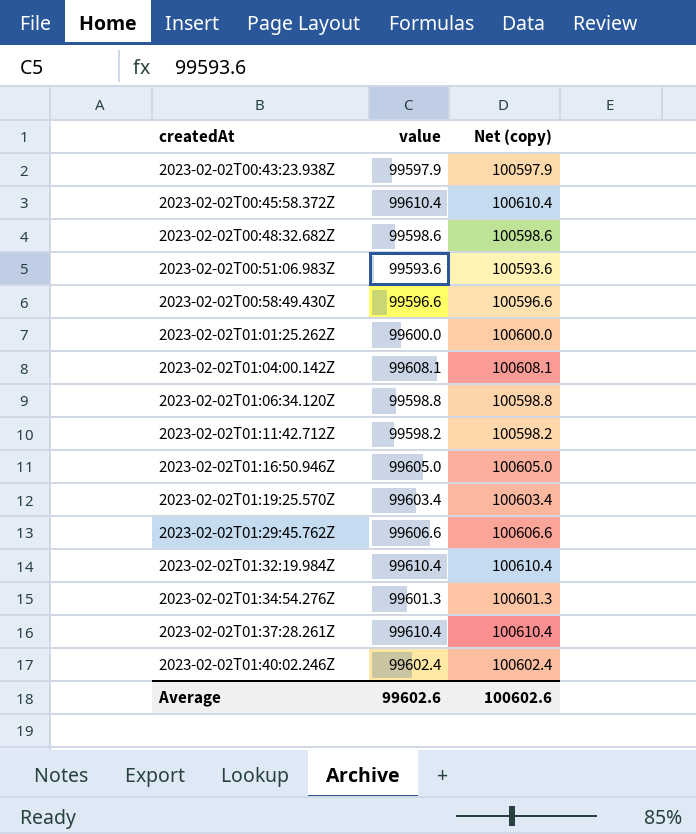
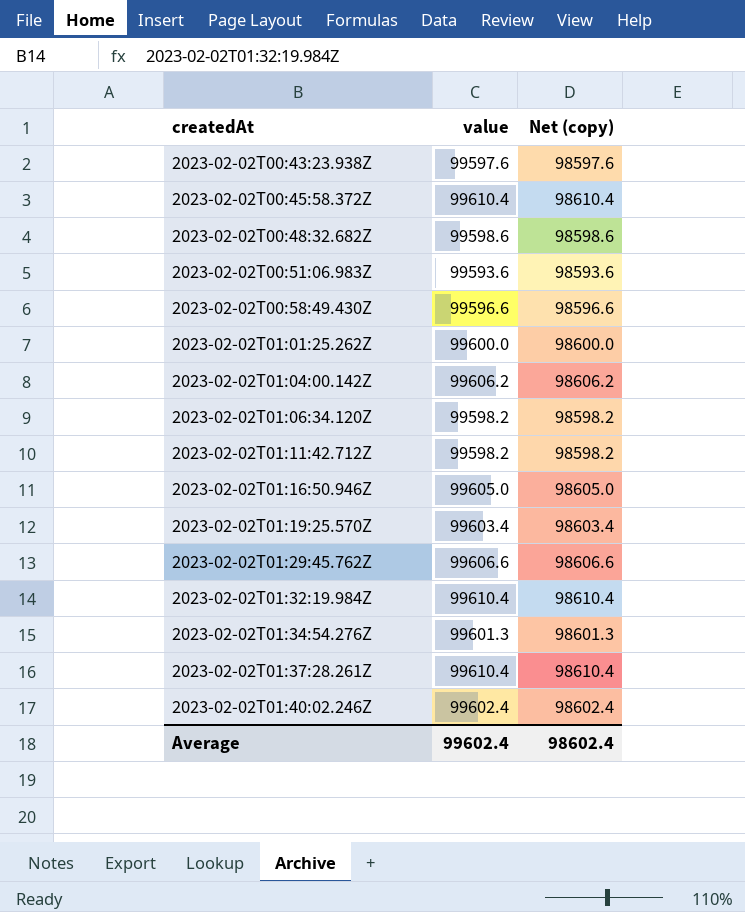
column Net (copy) | formula: [value] + 1000 -> [value] - 1000
2023-02-02T00:43:23.938Z | value: 99597.9 -> 99597.6
2023-02-02T01:04:00.142Z | value: 99608.1 -> 99606.2
2023-02-02T01:06:34.120Z | value: 99598.8 -> 99598.2
Average | value: 99602.6 -> 99602.4
Average | Net (copy): 100602.6 -> 98602.4

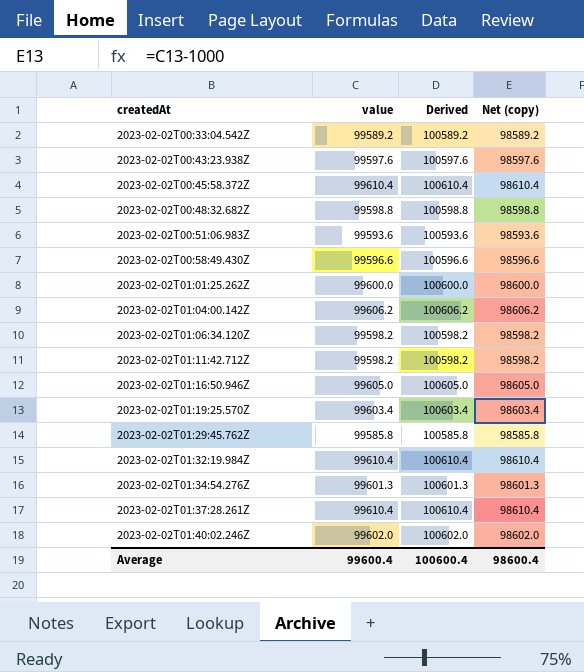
column Derived | formula: none -> [value] + 1000
row 2023-02-02T00:33:04.542Z: none -> 99589.2 | 100589.2 | 98589.2
2023-02-02T00:48:32.682Z | value: 99598.6 -> 99598.8
2023-02-02T00:48:32.682Z | Net (copy): 98598.6 -> 98598.8
2023-02-02T01:29:45.762Z | value: 99606.6 -> 99585.8
2023-02-02T01:29:45.762Z | Net (copy): 98606.6 -> 98585.8
2023-02-02T01:40:02.246Z | value: 99602.4 -> 99602.0
2023-02-02T01:40:02.246Z | Net (copy): 98602.4 -> 98602.0
Average | value: 99602.4 -> 99600.4
Average | Net (copy): 98602.4 -> 98600.4

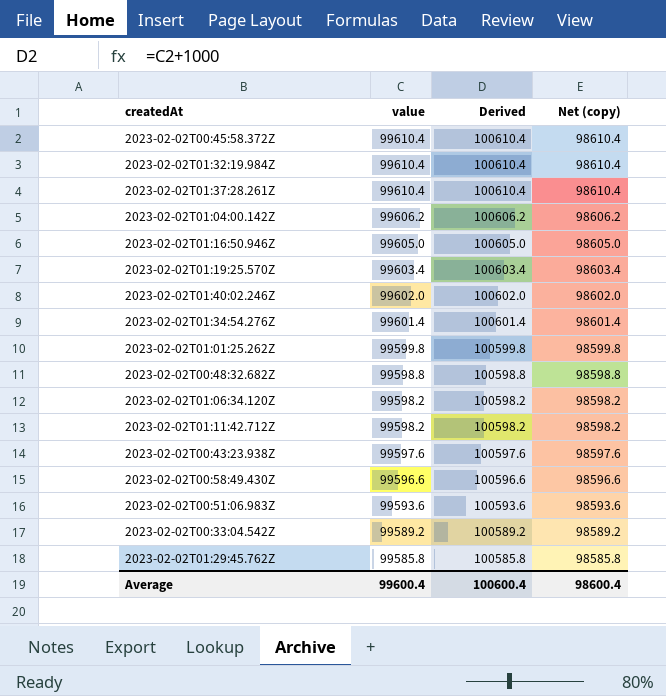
row order: createdAt ascending -> value descending
2023-02-02T01:34:54.276Z | value: 99601.3 -> 99601.4
2023-02-02T01:34:54.276Z | Derived: 100601.3 -> 100601.4
2023-02-02T01:34:54.276Z | Net (copy): 98601.3 -> 98601.4
2023-02-02T01:01:25.262Z | value: 99600.0 -> 99599.8
2023-02-02T01:01:25.262Z | Derived: 100600.0 -> 100599.8
2023-02-02T01:01:25.262Z | Net (copy): 98600.0 -> 98599.8

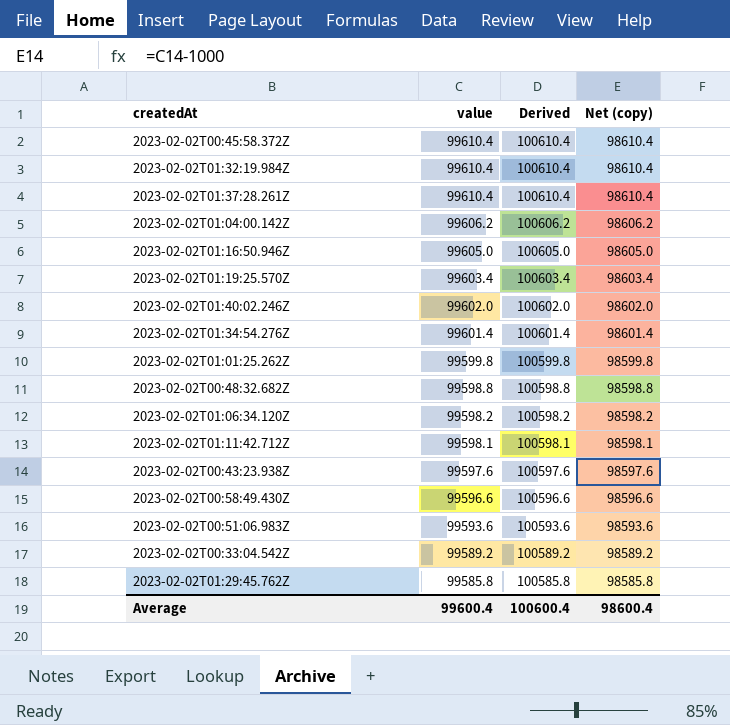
2023-02-02T01:11:42.712Z | value: 99598.2 -> 99598.1
2023-02-02T01:11:42.712Z | Derived: 100598.2 -> 100598.1
2023-02-02T01:11:42.712Z | Net (copy): 98598.2 -> 98598.1

